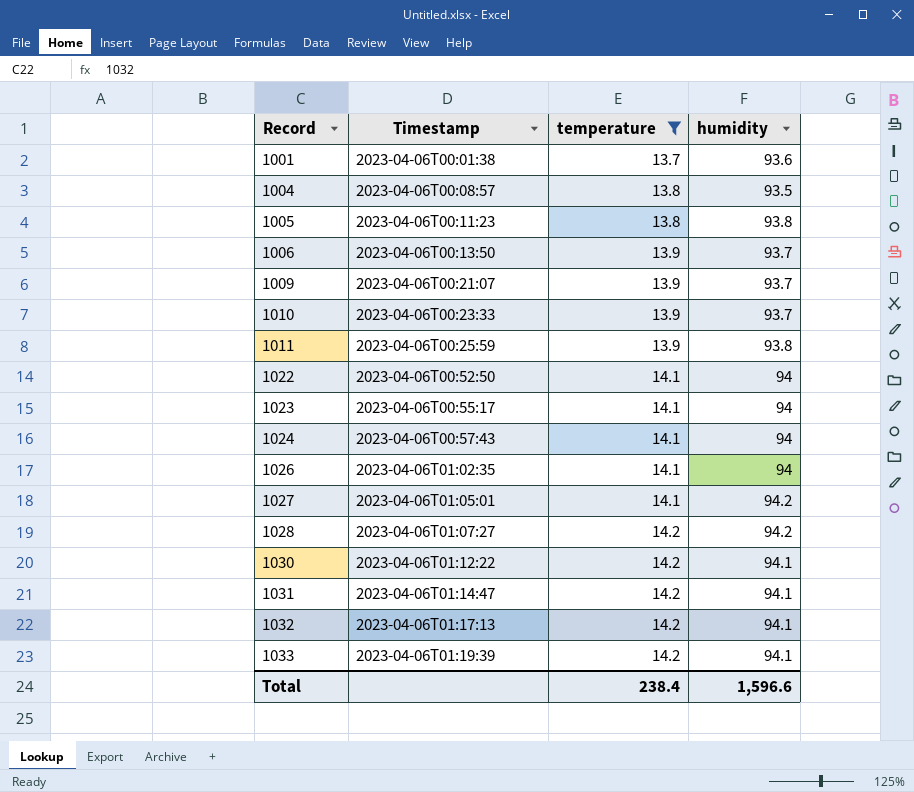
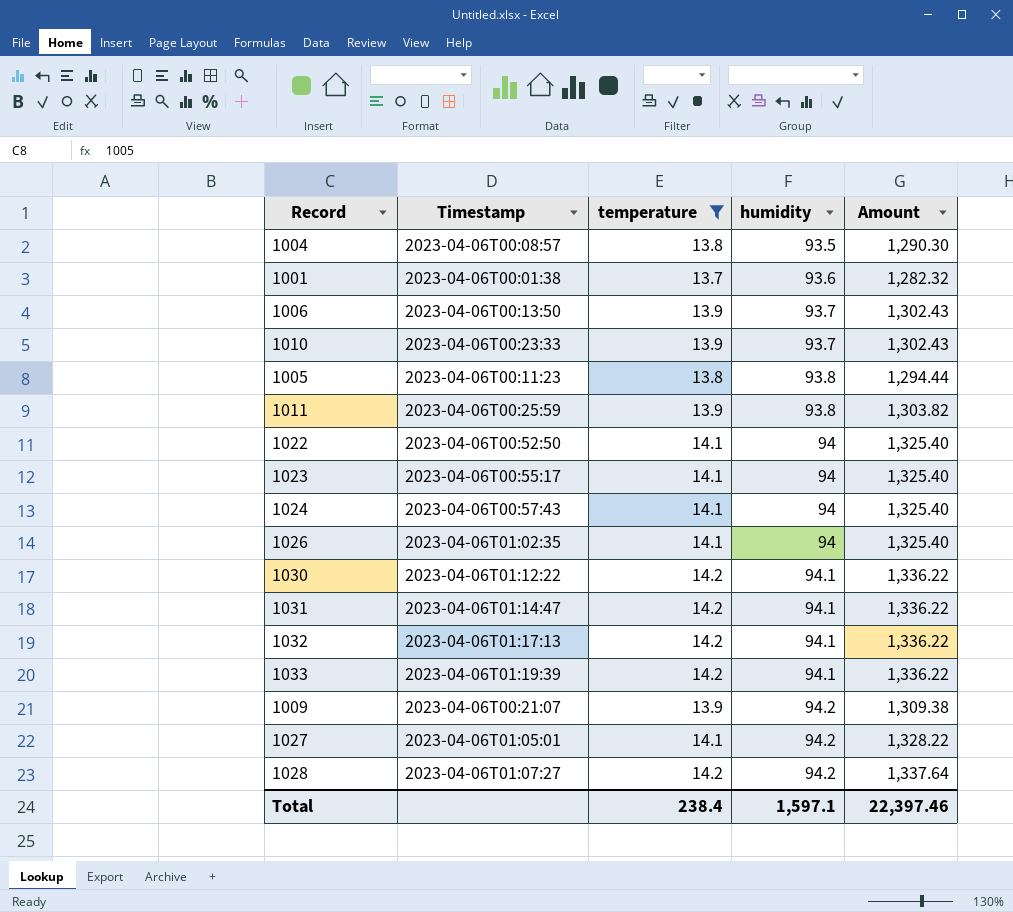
row order: Record ascending -> humidity ascending
column Amount | formula: none -> [temperature] * [humidity]
1009 | humidity: 93.7 -> 94.2
Total | humidity: 1,596.6 -> 1,597.1

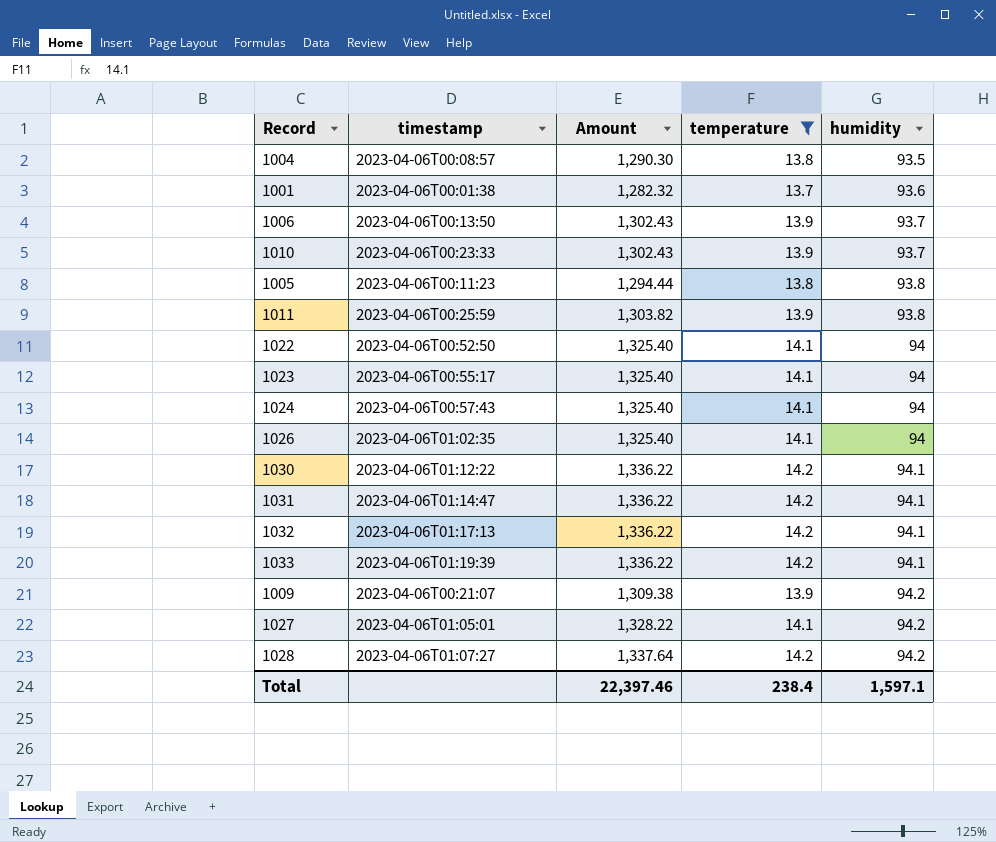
column name: Timestamp -> timestamp
column Amount | position: 5 -> 3

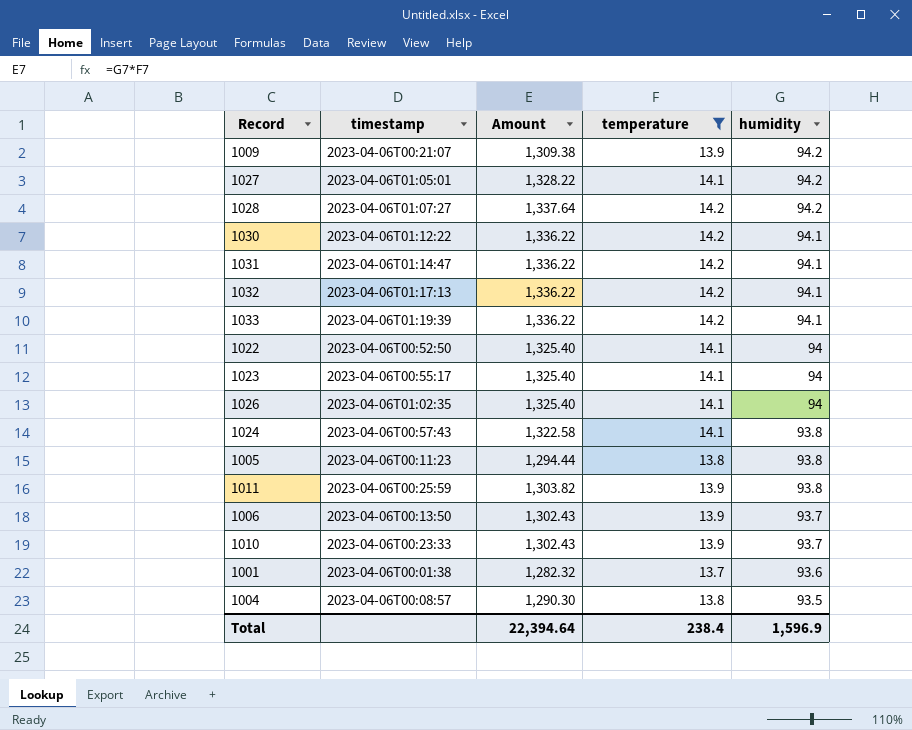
row order: humidity ascending -> humidity descending
1024 | Amount: 1,325.40 -> 1,322.58
1024 | humidity: 94 -> 93.8
Total | Amount: 22,397.46 -> 22,394.64
Total | humidity: 1,597.1 -> 1,596.9

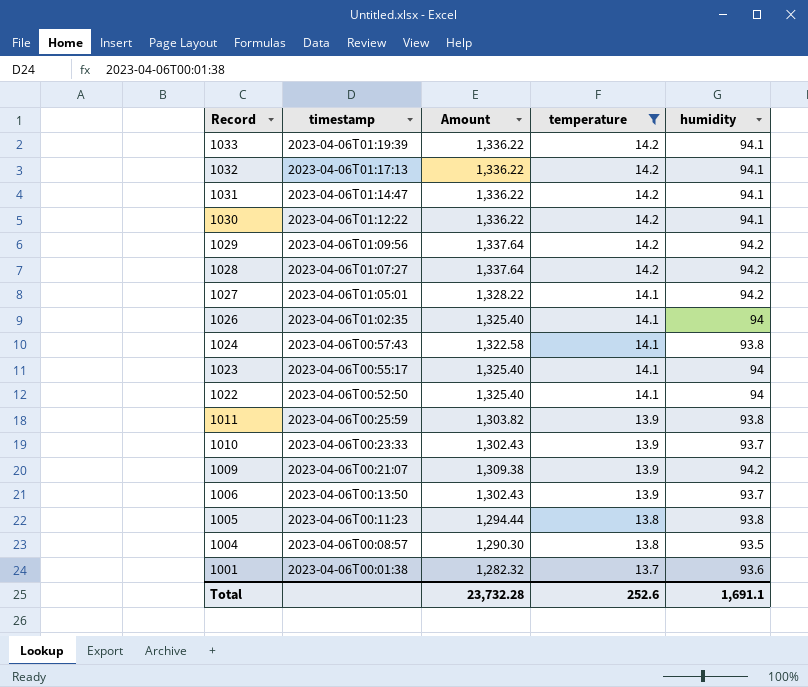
row order: humidity descending -> Record descending
row 1029: none -> 2023-04-06T01:09:56 | 1,337.64 | 14.2 | 94.2
Total | Amount: 22,394.64 -> 23,732.28
Total | temperature: 238.4 -> 252.6
Total | humidity: 1,596.9 -> 1,691.1

